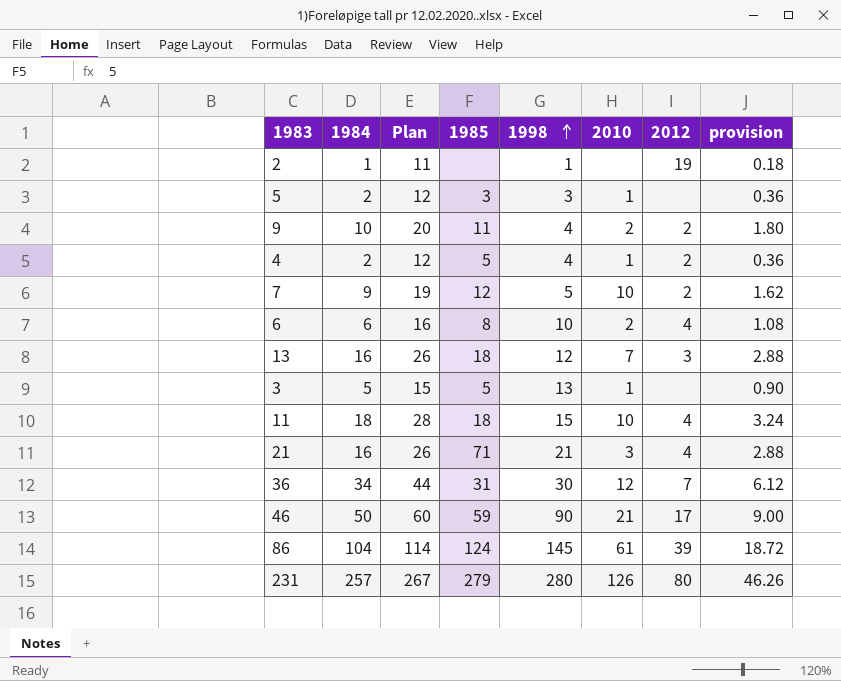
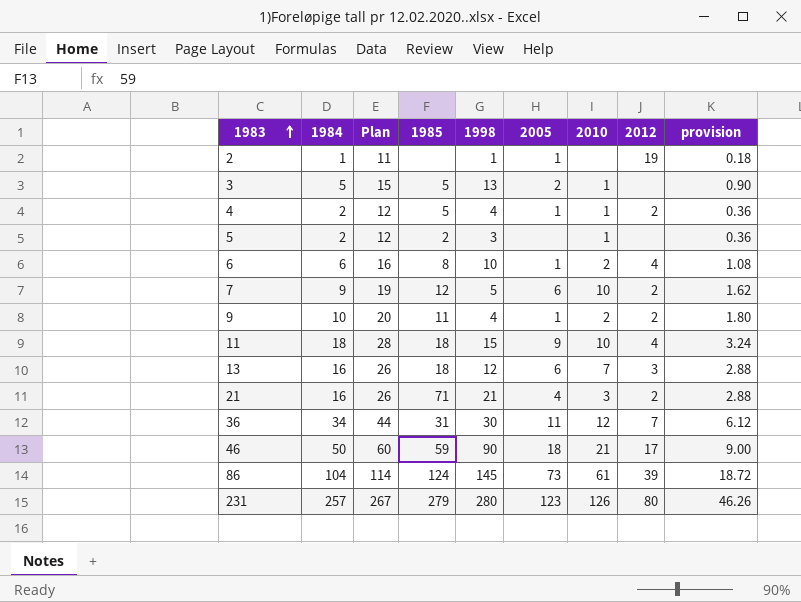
row order: 1998 ascending -> 1983 ascending
column 2005 | position: none -> 6
5 | 1985: 3 -> 2
21 | 2012: 4 -> 2

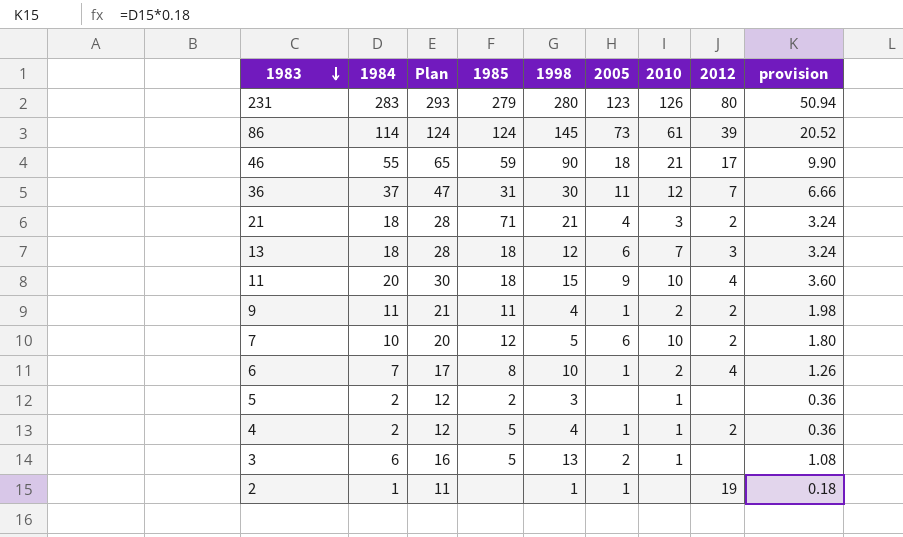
row order: 1983 ascending -> 1983 descending
231 | 1984: 257 -> 283
231 | Plan: 267 -> 293
231 | provision: 46.26 -> 50.94
86 | 1984: 104 -> 114
86 | Plan: 114 -> 124
86 | provision: 18.72 -> 20.52
46 | 1984: 50 -> 55
46 | Plan: 60 -> 65
46 | provision: 9.00 -> 9.90
36 | 1984: 34 -> 37
36 | Plan: 44 -> 47
36 | provision: 6.12 -> 6.66
21 | 1984: 16 -> 18
21 | Plan: 26 -> 28
21 | provision: 2.88 -> 3.24
13 | 1984: 16 -> 18
13 | Plan: 26 -> 28
13 | provision: 2.88 -> 3.24
11 | 1984: 18 -> 20
11 | Plan: 28 -> 30
11 | provision: 3.24 -> 3.60
9 | 1984: 10 -> 11
9 | Plan: 20 -> 21
9 | provision: 1.80 -> 1.98
7 | 1984: 9 -> 10
7 | Plan: 19 -> 20
7 | provision: 1.62 -> 1.80
6 | 1984: 6 -> 7
6 | Plan: 16 -> 17
6 | provision: 1.08 -> 1.26
3 | 1984: 5 -> 6
3 | Plan: 15 -> 16
3 | provision: 0.90 -> 1.08

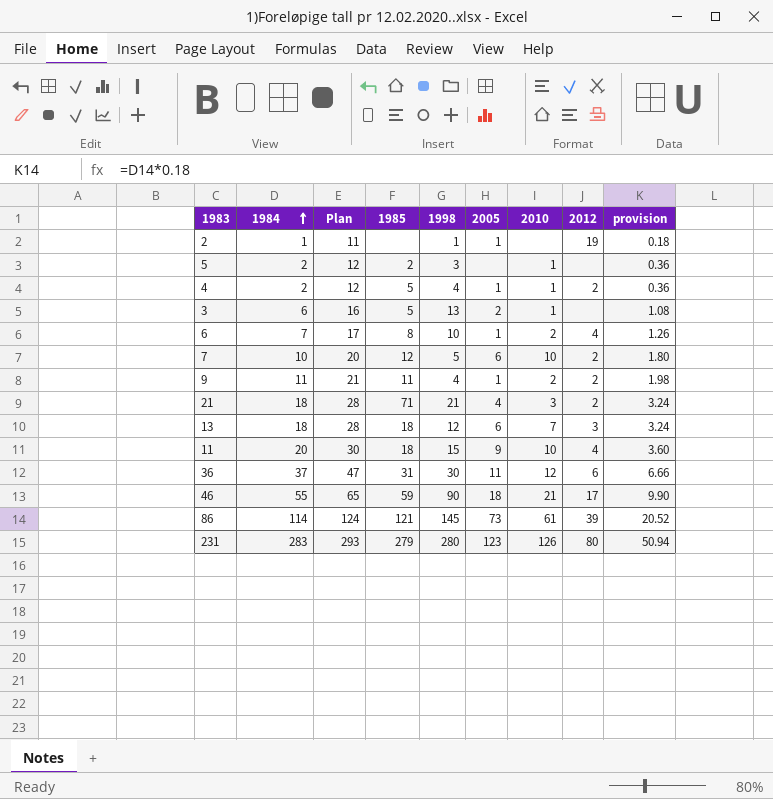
row order: 1983 descending -> 1984 ascending
36 | 2012: 7 -> 6
86 | 1985: 124 -> 121

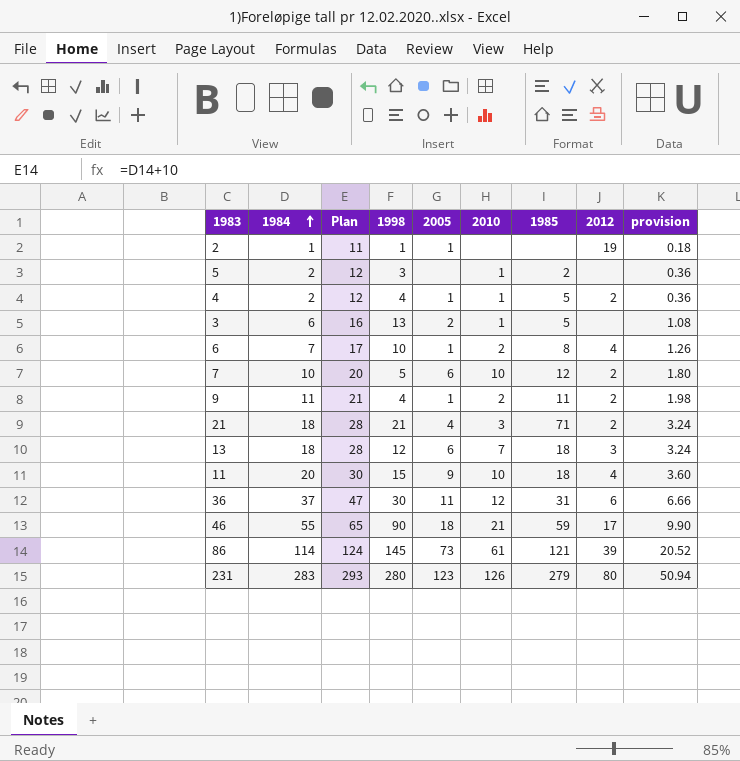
column 1985 | position: 4 -> 7

